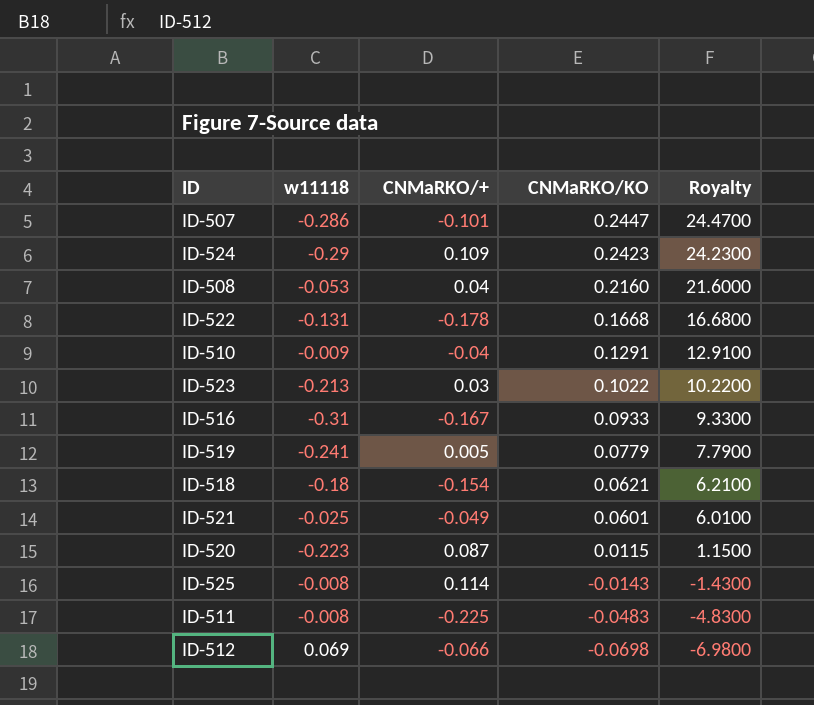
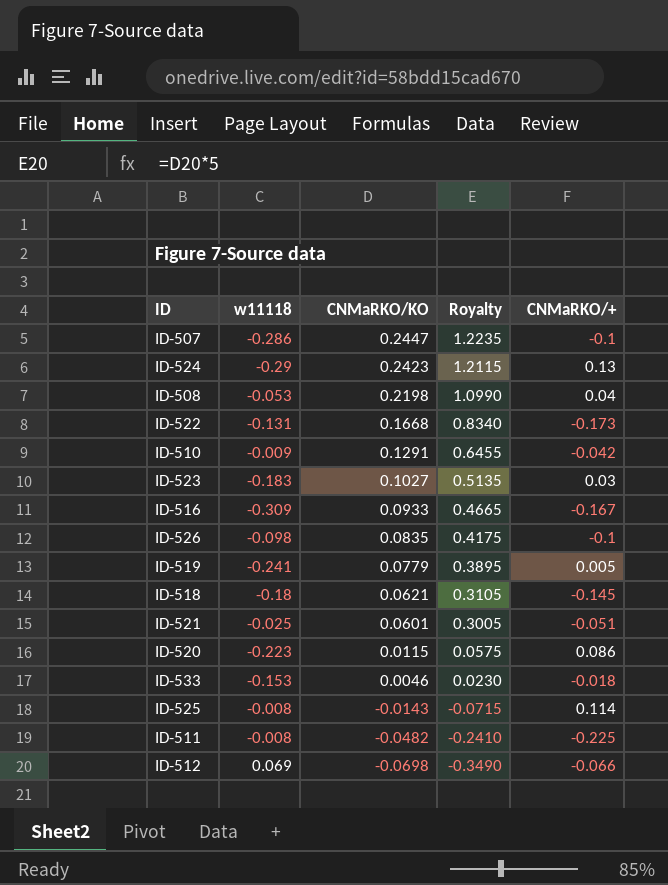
column Royalty | formula: [CNMaRKO/KO] * 100 -> [CNMaRKO/KO] * 5
column CNMaRKO/+ | position: 3 -> 5
ID-507 | CNMaRKO/+: -0.101 -> -0.1
ID-524 | CNMaRKO/+: 0.109 -> 0.13
ID-508 | CNMaRKO/KO: 0.2160 -> 0.2198
ID-522 | CNMaRKO/+: -0.178 -> -0.173
ID-510 | CNMaRKO/+: -0.04 -> -0.042
ID-523 | w11118: -0.213 -> -0.183
ID-523 | CNMaRKO/KO: 0.1022 -> 0.1027
ID-516 | w11118: -0.31 -> -0.309
row ID-526: none -> -0.098 | 0.0835 | 0.4175 | -0.1
ID-518 | CNMaRKO/+: -0.154 -> -0.145
ID-521 | CNMaRKO/+: -0.049 -> -0.051
ID-520 | CNMaRKO/+: 0.087 -> 0.086
row ID-533: none -> -0.153 | 0.0046 | 0.0230 | -0.018
ID-511 | CNMaRKO/KO: -0.0483 -> -0.0482

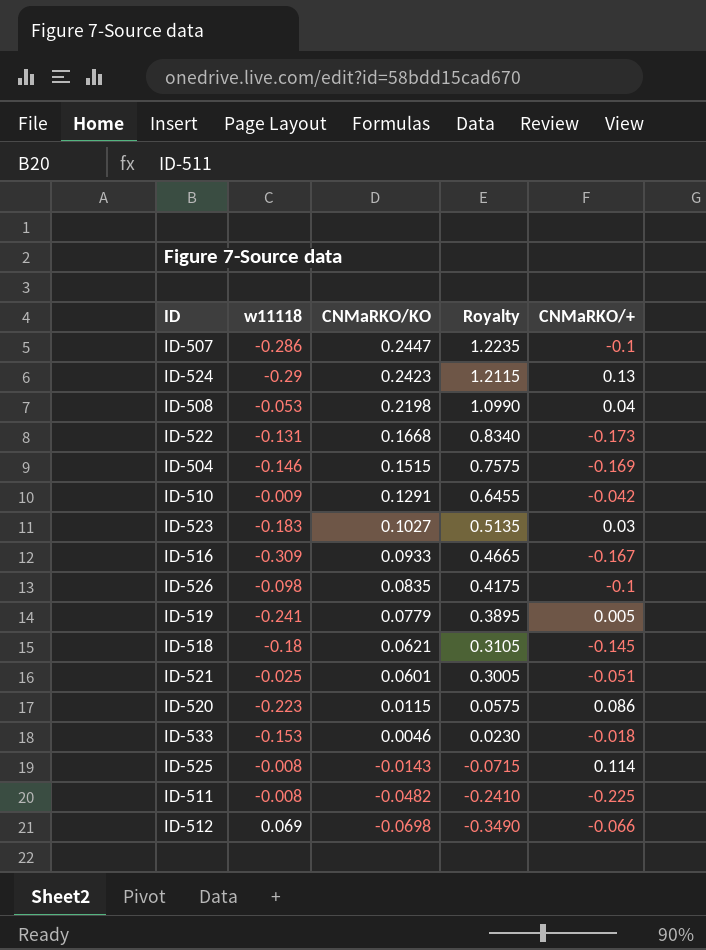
row ID-504: none -> -0.146 | 0.1515 | 0.7575 | -0.169

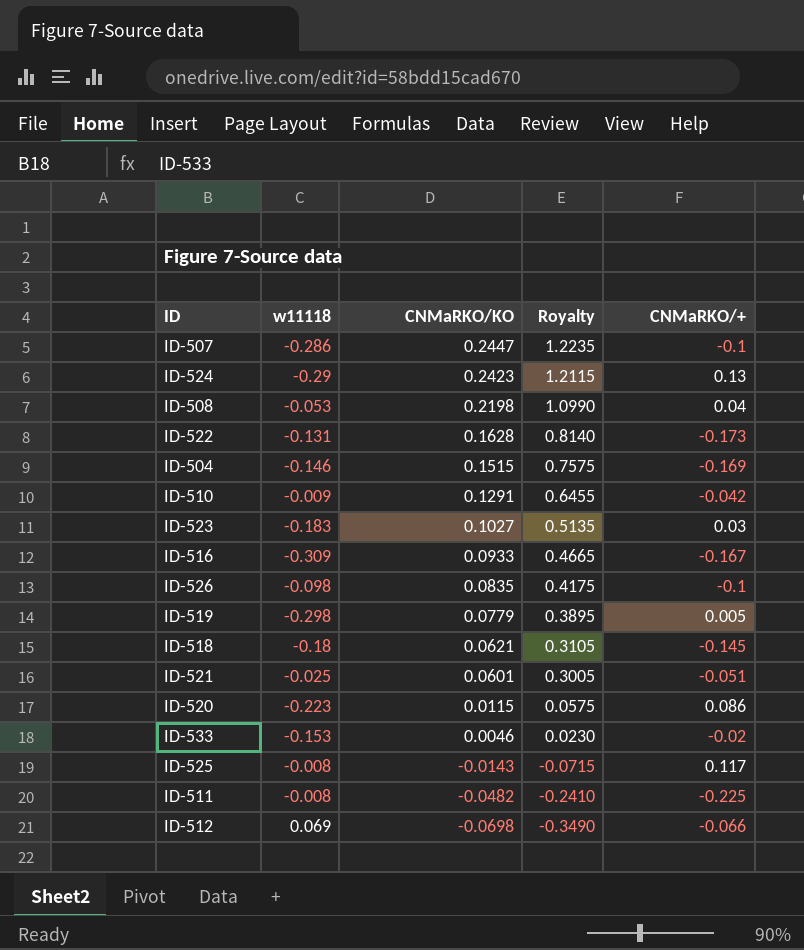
ID-522 | CNMaRKO/KO: 0.1668 -> 0.1628
ID-522 | Royalty: 0.8340 -> 0.8140
ID-519 | w11118: -0.241 -> -0.298
ID-533 | CNMaRKO/+: -0.018 -> -0.02
ID-525 | CNMaRKO/+: 0.114 -> 0.117

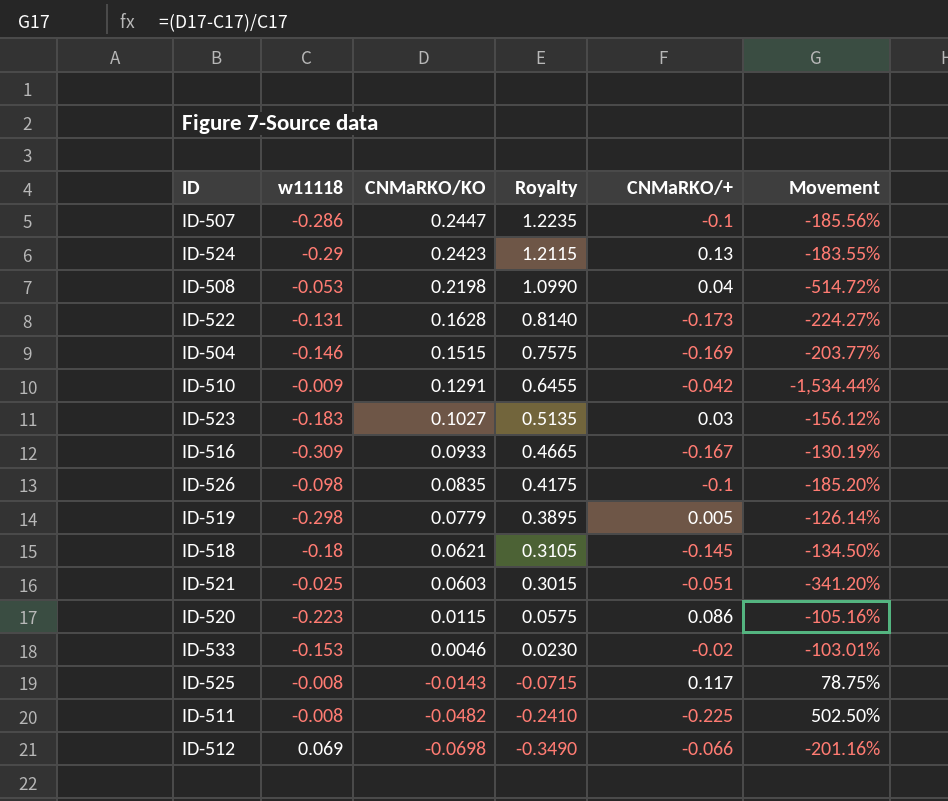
column Movement | formula: none -> ([CNMaRKO/KO] - [w11118]) / [w11118]
ID-521 | CNMaRKO/KO: 0.0601 -> 0.0603
ID-521 | Royalty: 0.3005 -> 0.3015

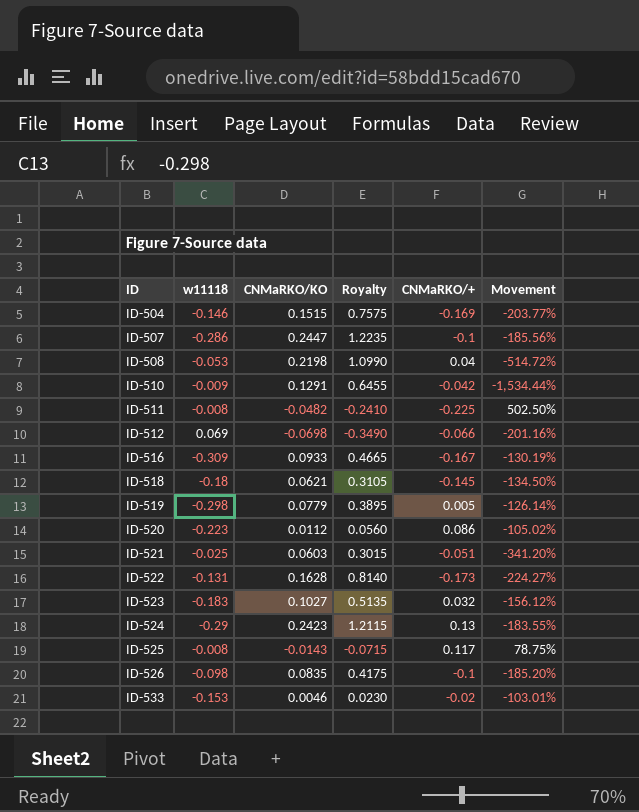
row order: CNMaRKO/KO descending -> ID ascending
ID-520 | CNMaRKO/KO: 0.0115 -> 0.0112
ID-520 | Royalty: 0.0575 -> 0.0560
ID-520 | Movement: -105.16% -> -105.02%
ID-523 | CNMaRKO/+: 0.03 -> 0.032

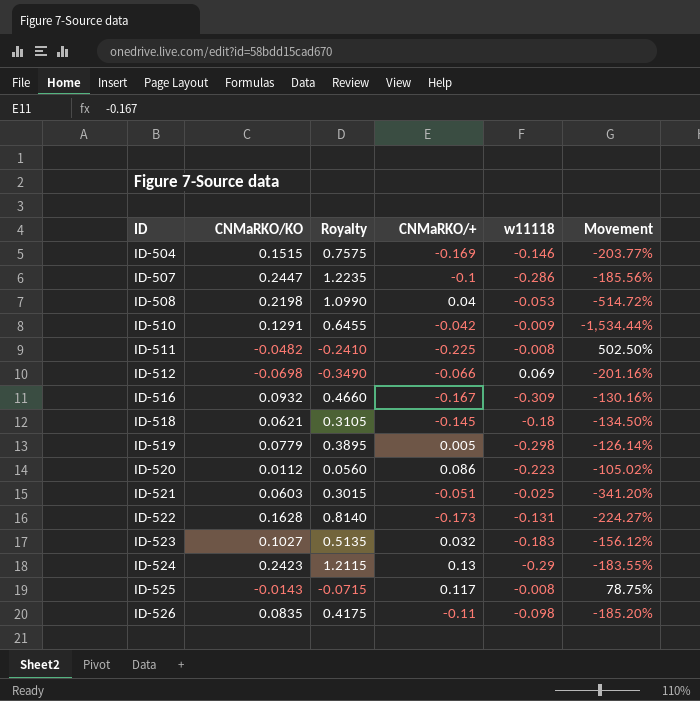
column w11118 | position: 2 -> 5
row ID-533: -0.153 | 0.0046 | 0.0230 | -0.02 | -103.01% -> none
ID-516 | CNMaRKO/KO: 0.0933 -> 0.0932
ID-516 | Royalty: 0.4665 -> 0.4660
ID-516 | Movement: -130.19% -> -130.16%
ID-526 | CNMaRKO/+: -0.1 -> -0.11

